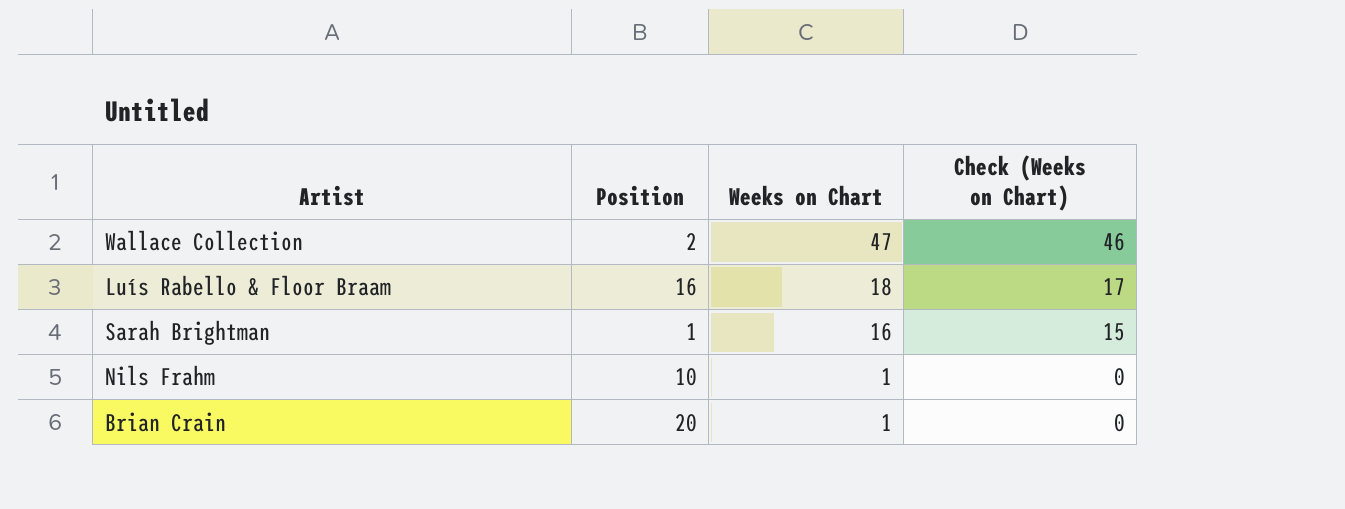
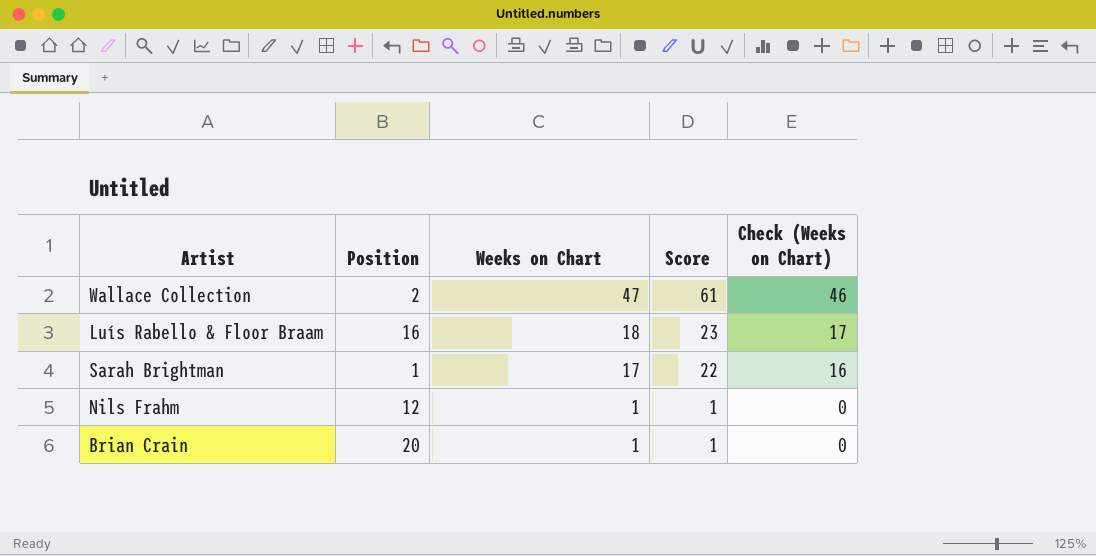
column Score | formula: none -> [Weeks on Chart] * 1.3
Sarah Brightman | Weeks on Chart: 16 -> 17
Sarah Brightman | Check (Weeks on Chart): 15 -> 16
Nils Frahm | Position: 10 -> 12

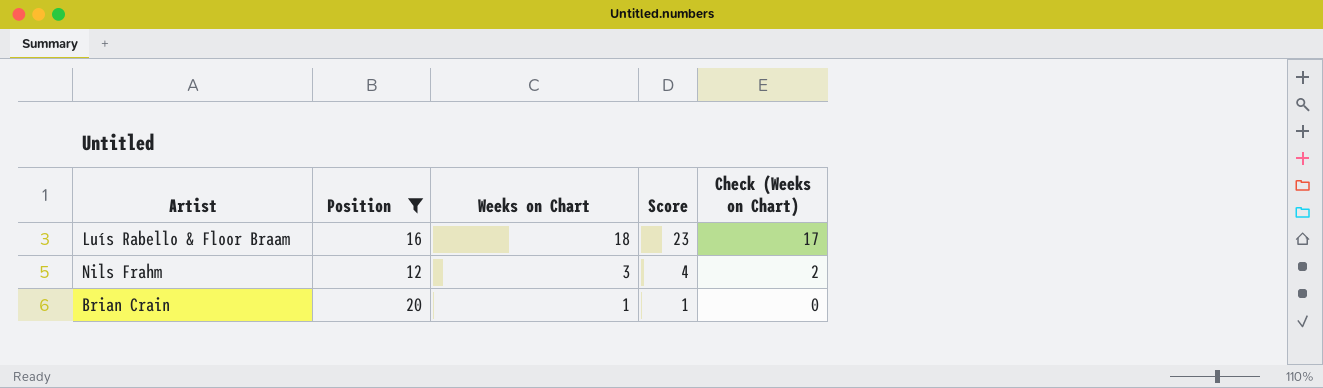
filter: none -> Position >= 12
Nils Frahm | Weeks on Chart: 1 -> 3
Nils Frahm | Score: 1 -> 4
Nils Frahm | Check (Weeks on Chart): 0 -> 2

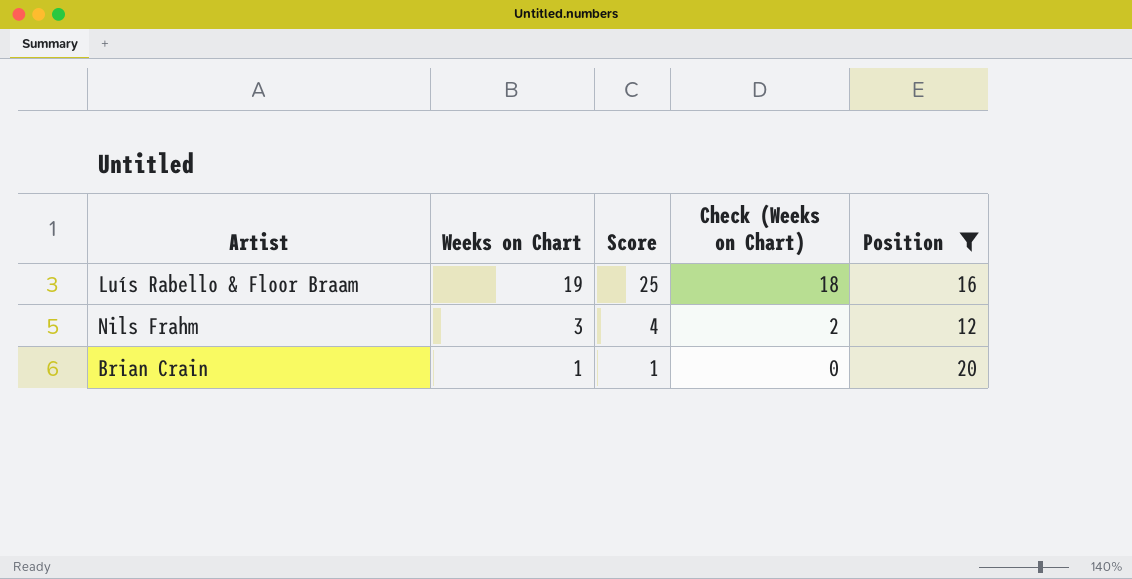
column Position | position: 2 -> 5
Luís Rabello & Floor Braam | Weeks on Chart: 18 -> 19
Luís Rabello & Floor Braam | Score: 23 -> 25
Luís Rabello & Floor Braam | Check (Weeks on Chart): 17 -> 18

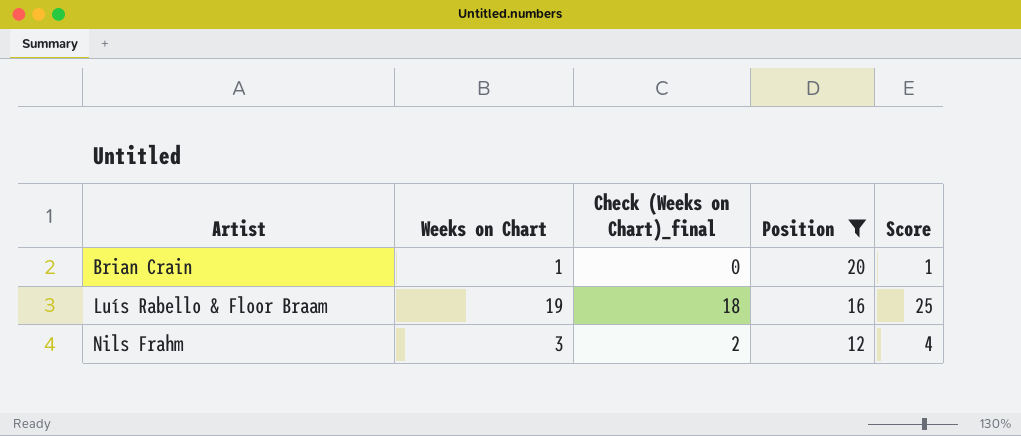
row order: Weeks on Chart descending -> Artist ascending
column name: Check (Weeks on Chart) -> Check (Weeks on Chart)_final
column Score | position: 3 -> 5

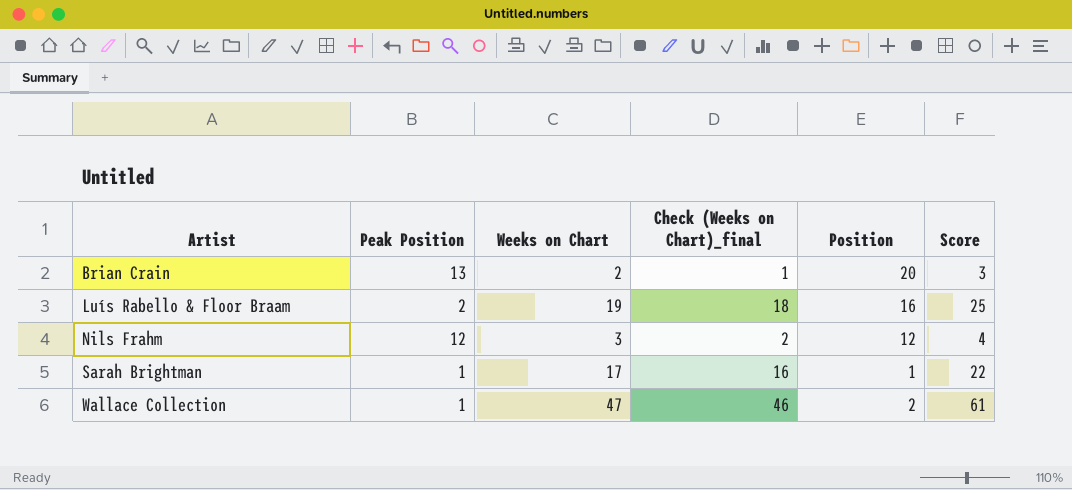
filter: Position >= 12 -> none
column Peak Position | position: none -> 2
Brian Crain | Weeks on Chart: 1 -> 2
Brian Crain | Check (Weeks on Chart)_final: 0 -> 1
Brian Crain | Score: 1 -> 3

